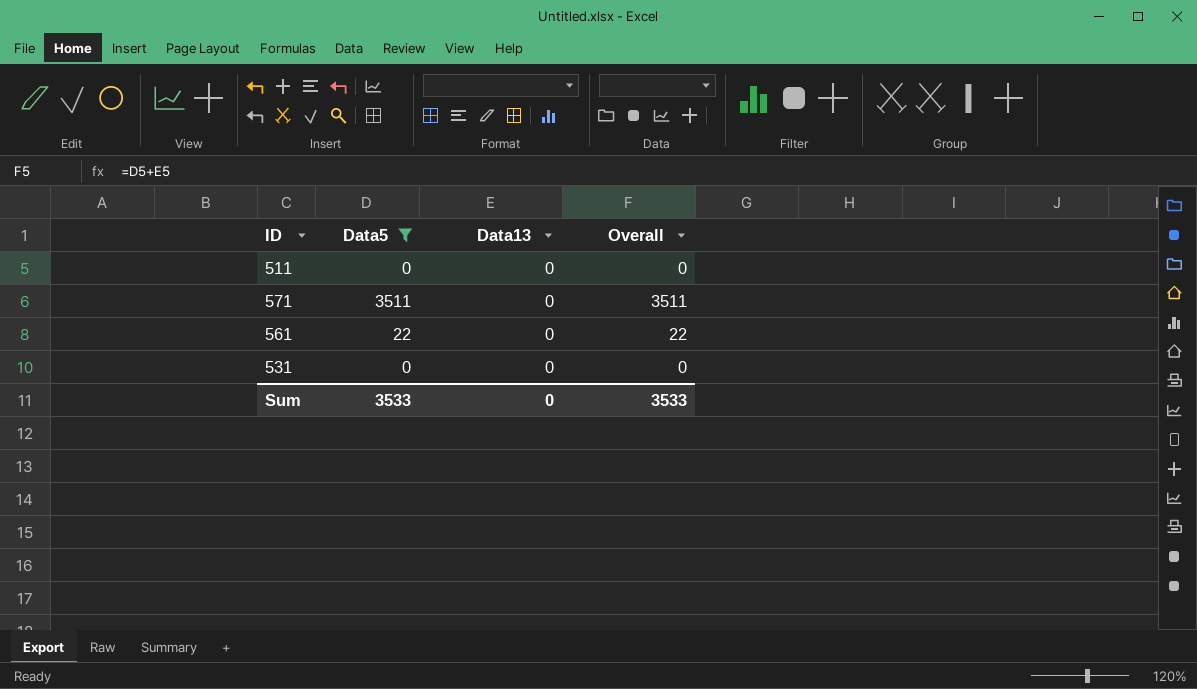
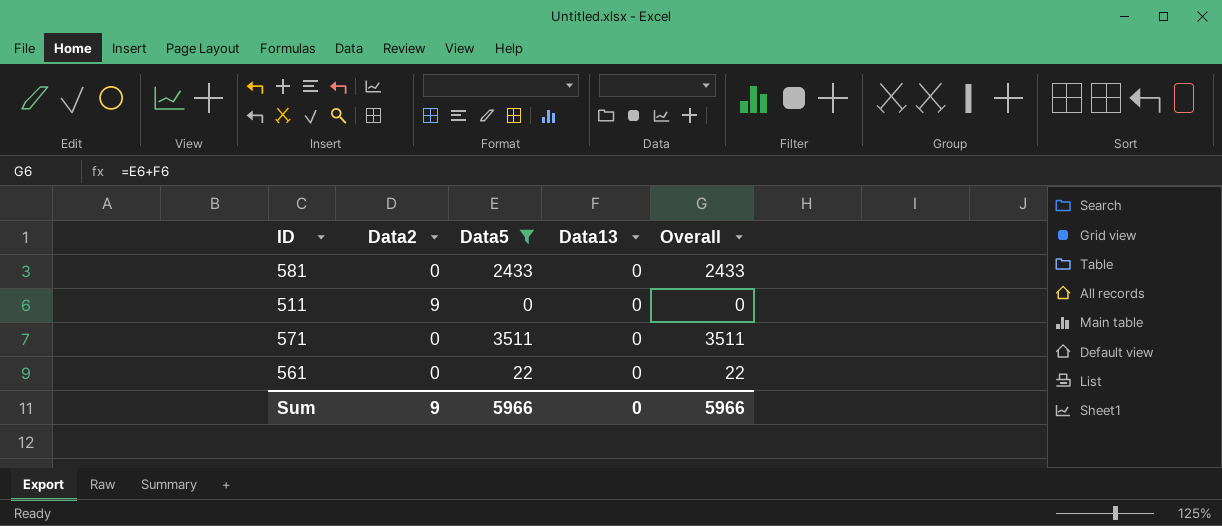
column Data2 | position: none -> 2
row 531: 0 | 0 | 0 -> none
row 581: none -> 0 | 2433 | 0 | 2433
Sum | Data5: 3533 -> 5966
Sum | Overall: 3533 -> 5966

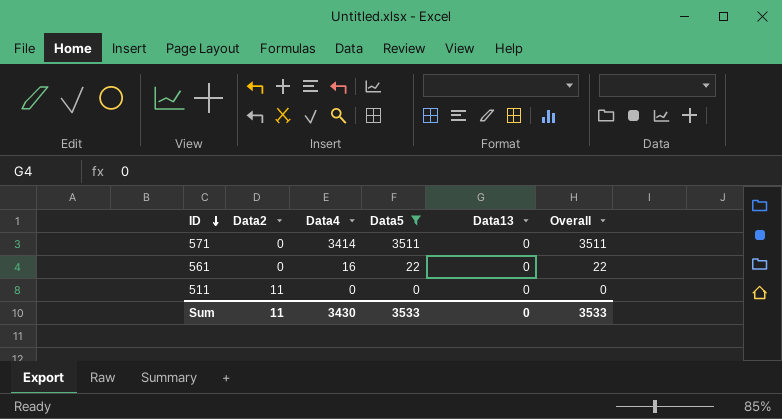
row order: none -> ID descending
column Data4 | position: none -> 3
row 581: 0 | 2433 | 0 | 2433 -> none
511 | Data2: 9 -> 11
Sum | Data2: 9 -> 11
Sum | Data5: 5966 -> 3533
Sum | Overall: 5966 -> 3533

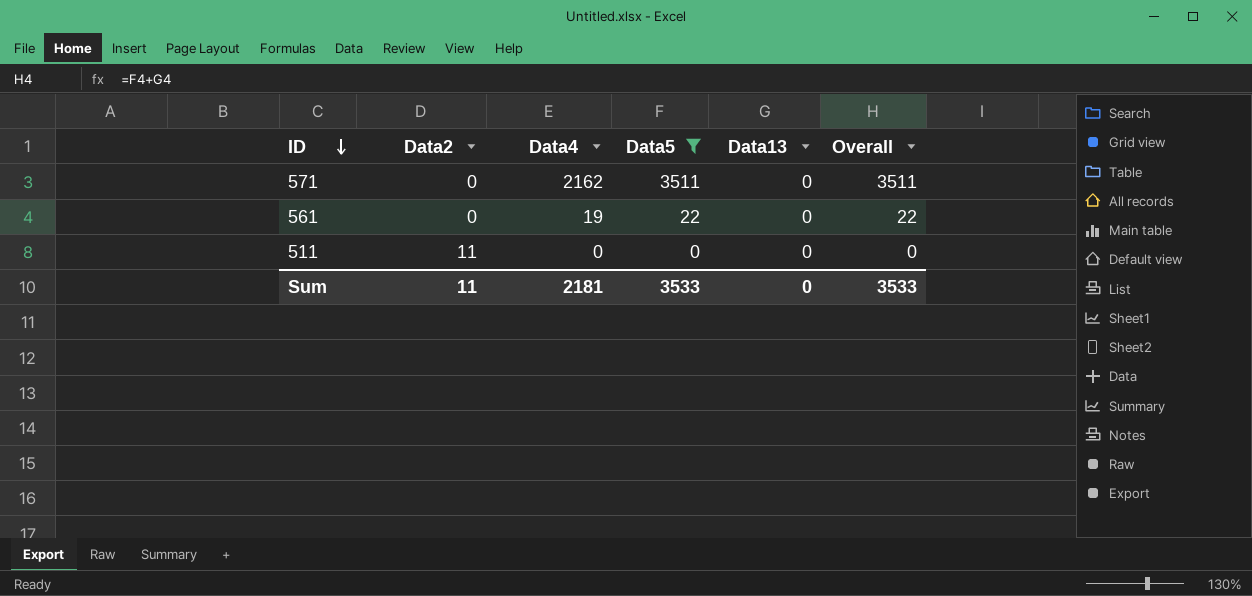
571 | Data4: 3414 -> 2162
561 | Data4: 16 -> 19
Sum | Data4: 3430 -> 2181

